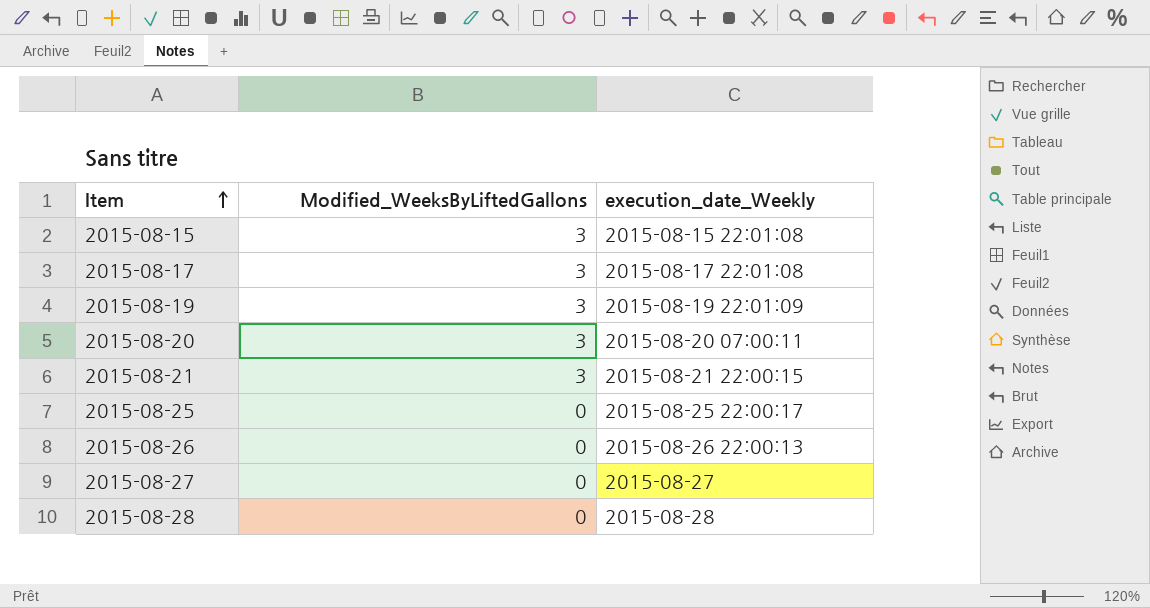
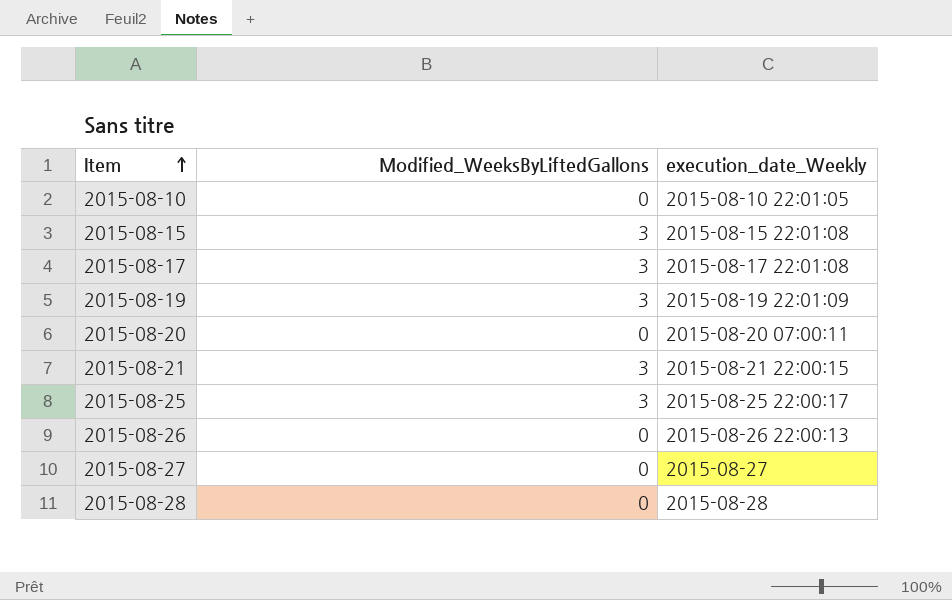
row 2015-08-10: none -> 0 | 2015-08-10 22:01:05
2015-08-20 | Modified_WeeksByLiftedGallons: 3 -> 0
2015-08-25 | Modified_WeeksByLiftedGallons: 0 -> 3

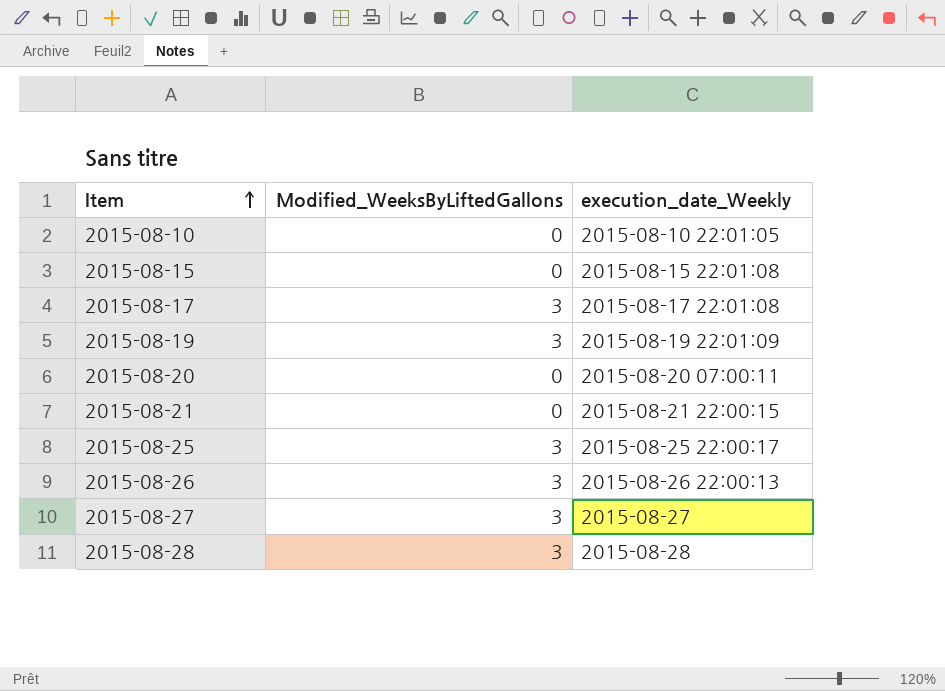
2015-08-15 | Modified_WeeksByLiftedGallons: 3 -> 0
2015-08-21 | Modified_WeeksByLiftedGallons: 3 -> 0
2015-08-26 | Modified_WeeksByLiftedGallons: 0 -> 3
2015-08-27 | Modified_WeeksByLiftedGallons: 0 -> 3
2015-08-28 | Modified_WeeksByLiftedGallons: 0 -> 3

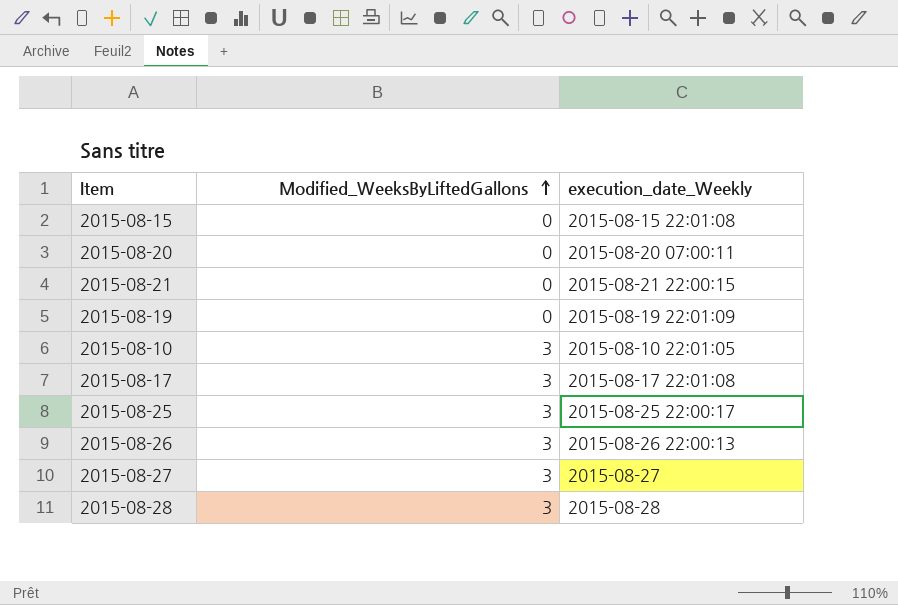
row order: Item ascending -> Modified_WeeksByLiftedGallons ascending
2015-08-19 | Modified_WeeksByLiftedGallons: 3 -> 0
2015-08-10 | Modified_WeeksByLiftedGallons: 0 -> 3

